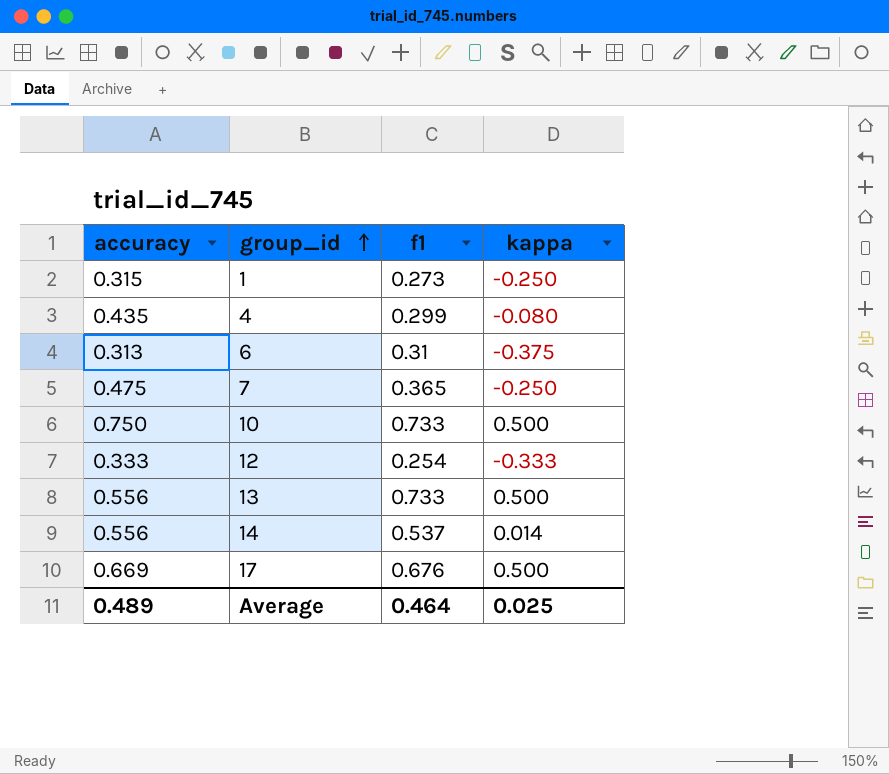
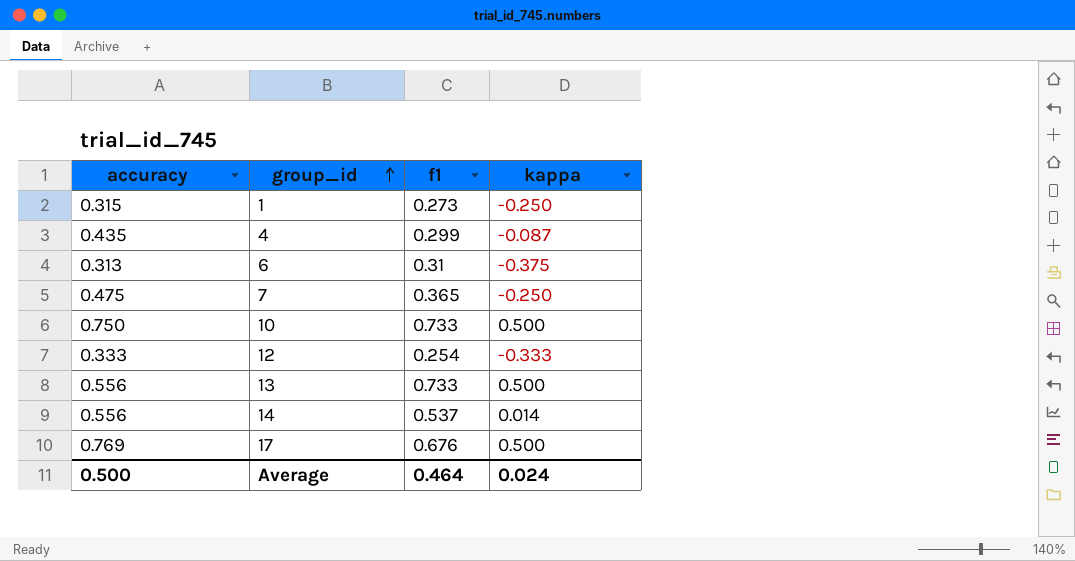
4 | kappa: -0.080 -> -0.087
17 | accuracy: 0.669 -> 0.769
Average | accuracy: 0.489 -> 0.500
Average | kappa: 0.025 -> 0.024

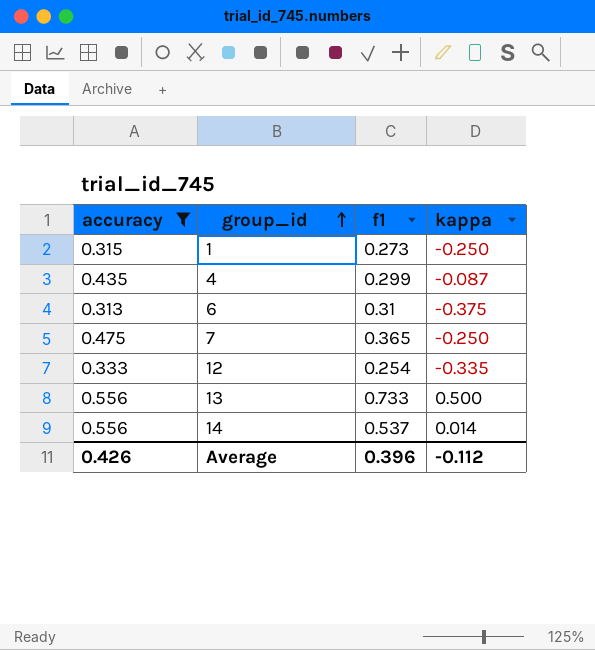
filter: none -> accuracy <= 0.556
12 | kappa: -0.333 -> -0.335
Average | accuracy: 0.500 -> 0.426
Average | f1: 0.464 -> 0.396
Average | kappa: 0.024 -> -0.112

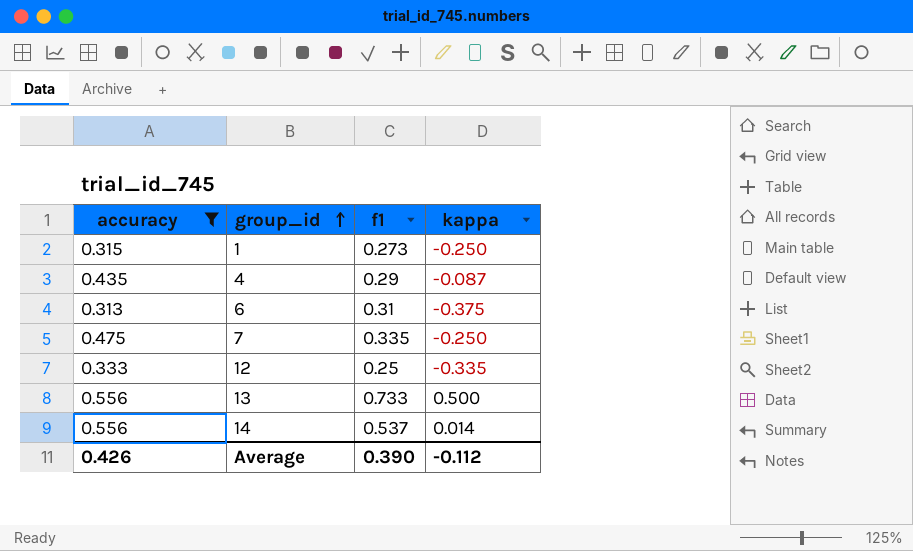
4 | f1: 0.299 -> 0.29
7 | f1: 0.365 -> 0.335
12 | f1: 0.254 -> 0.25
Average | f1: 0.396 -> 0.390

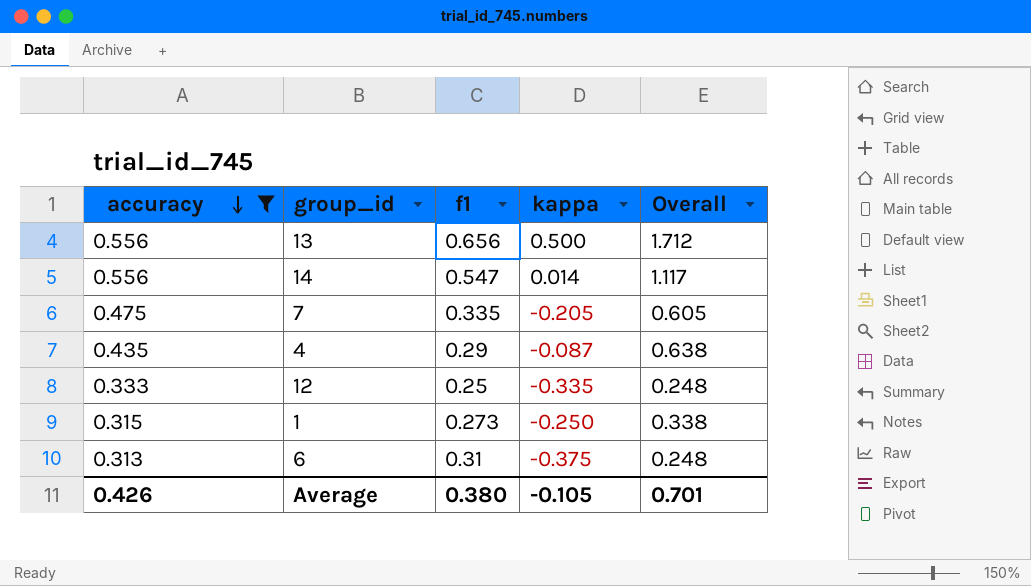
row order: group_id ascending -> accuracy descending
column Overall | formula: none -> [accuracy] + [f1] + [kappa]
13 | f1: 0.733 -> 0.656
14 | f1: 0.537 -> 0.547
7 | kappa: -0.250 -> -0.205
Average | f1: 0.390 -> 0.380
Average | kappa: -0.112 -> -0.105

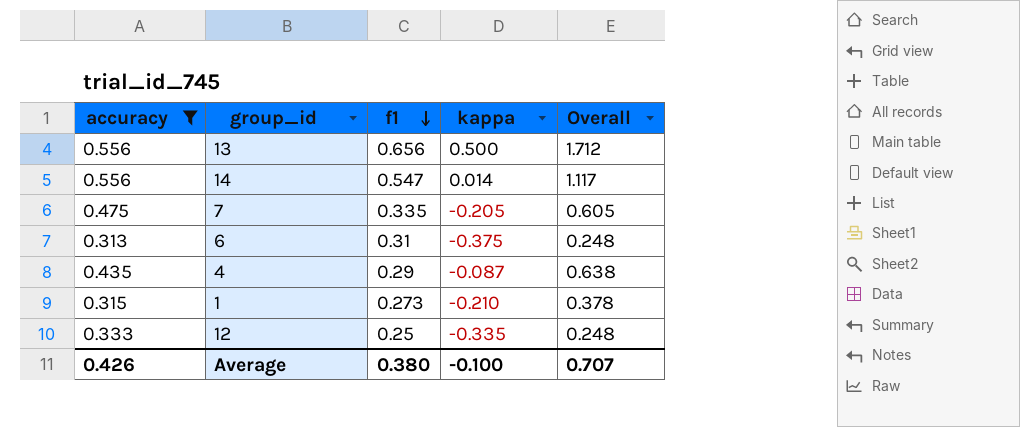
row order: accuracy descending -> f1 descending
1 | kappa: -0.250 -> -0.210
1 | Overall: 0.338 -> 0.378
Average | kappa: -0.105 -> -0.100
Average | Overall: 0.701 -> 0.707

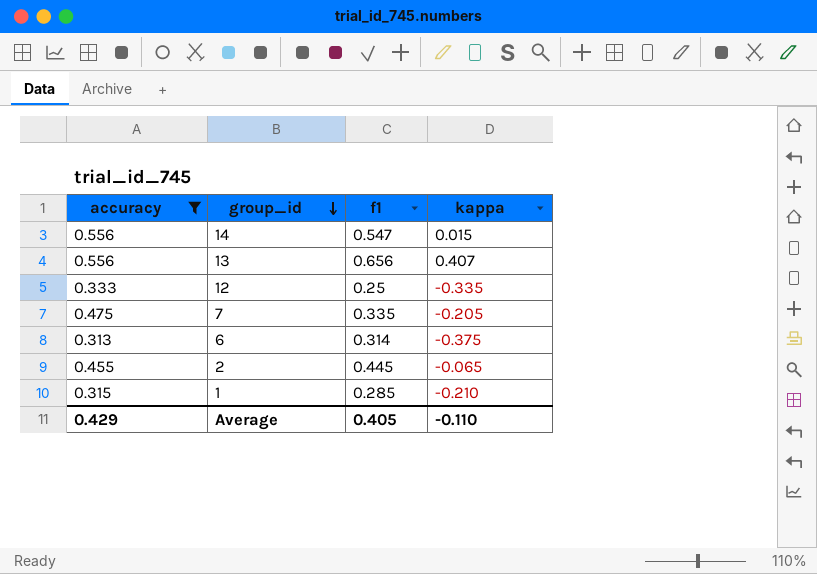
row order: f1 descending -> group_id descending
column Overall | formula: [accuracy] + [f1] + [kappa] -> none
row 4: 0.435 | 0.29 | -0.087 | 0.638 -> none
14 | kappa: 0.014 -> 0.015
13 | kappa: 0.500 -> 0.407
6 | f1: 0.31 -> 0.314
row 2: none -> 0.455 | 0.445 | -0.065
1 | f1: 0.273 -> 0.285
Average | accuracy: 0.426 -> 0.429
Average | f1: 0.380 -> 0.405
Average | kappa: -0.100 -> -0.110

